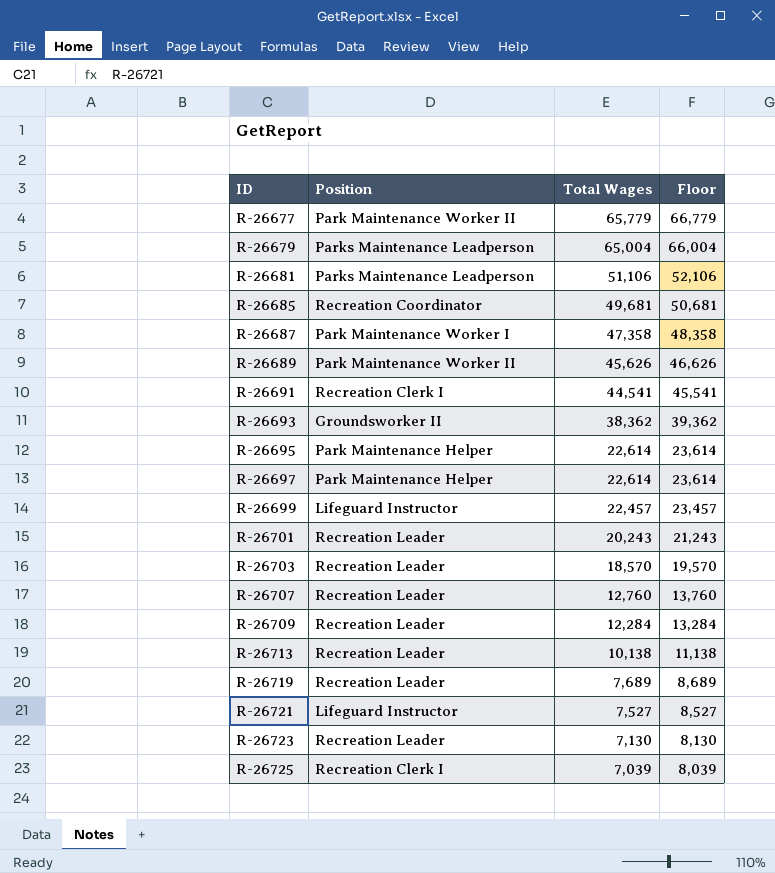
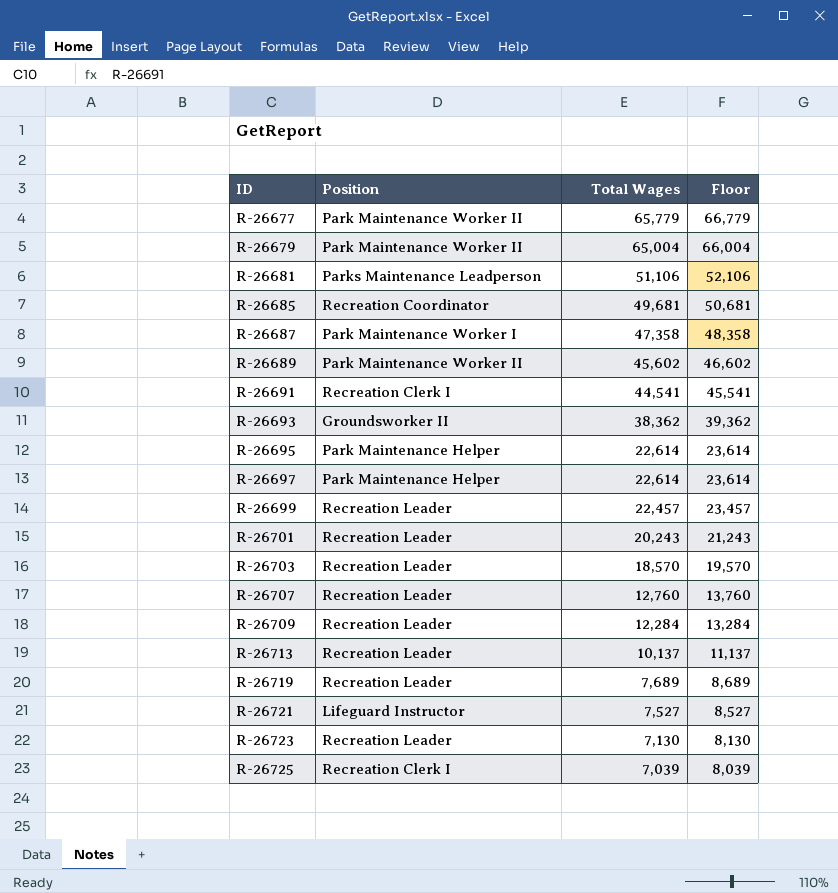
R-26679 | Position: Parks Maintenance Leadperson -> Park Maintenance Worker II
R-26689 | Total Wages: 45,626 -> 45,602
R-26689 | Floor: 46,626 -> 46,602
R-26699 | Position: Lifeguard Instructor -> Recreation Leader
R-26713 | Total Wages: 10,138 -> 10,137
R-26713 | Floor: 11,138 -> 11,137

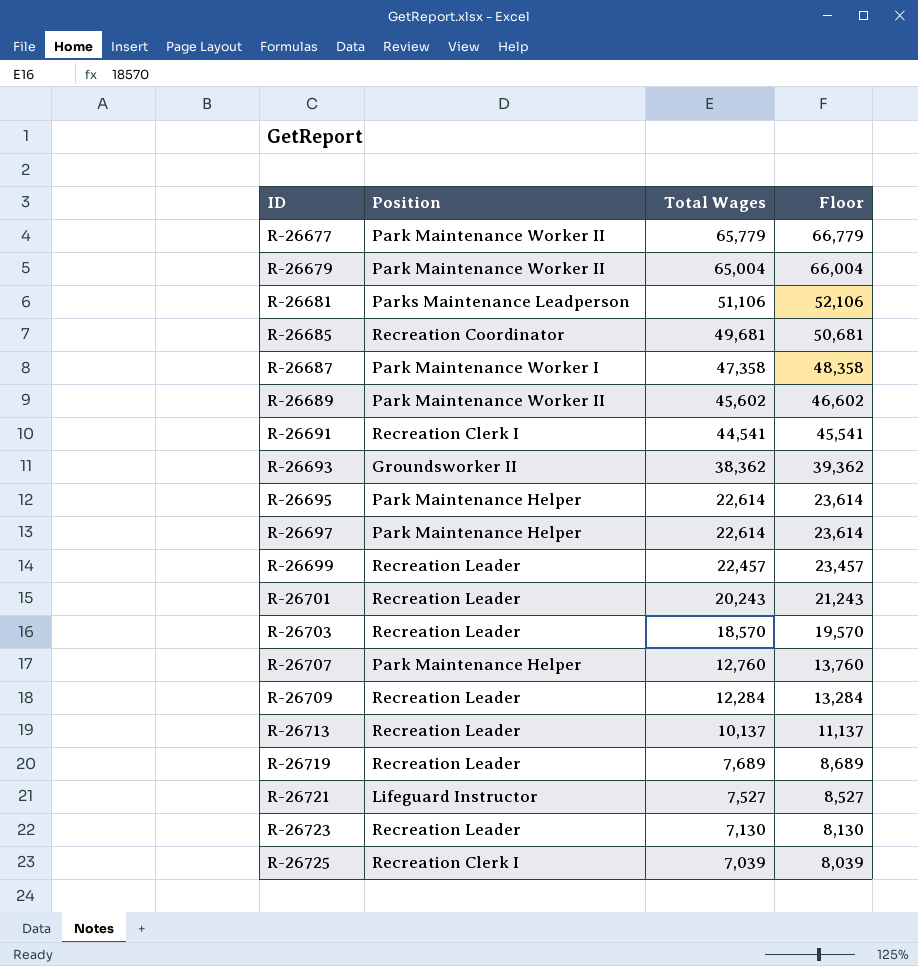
R-26707 | Position: Recreation Leader -> Park Maintenance Helper

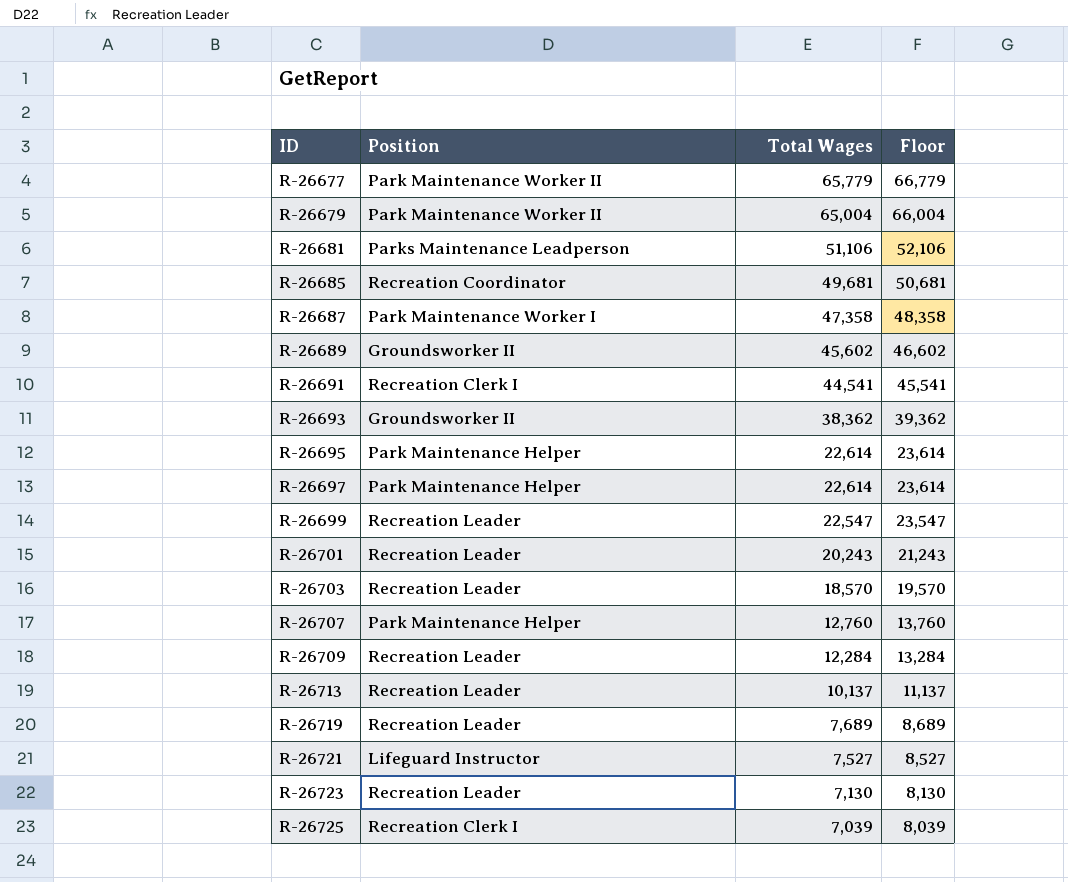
R-26689 | Position: Park Maintenance Worker II -> Groundsworker II
R-26699 | Total Wages: 22,457 -> 22,547
R-26699 | Floor: 23,457 -> 23,547

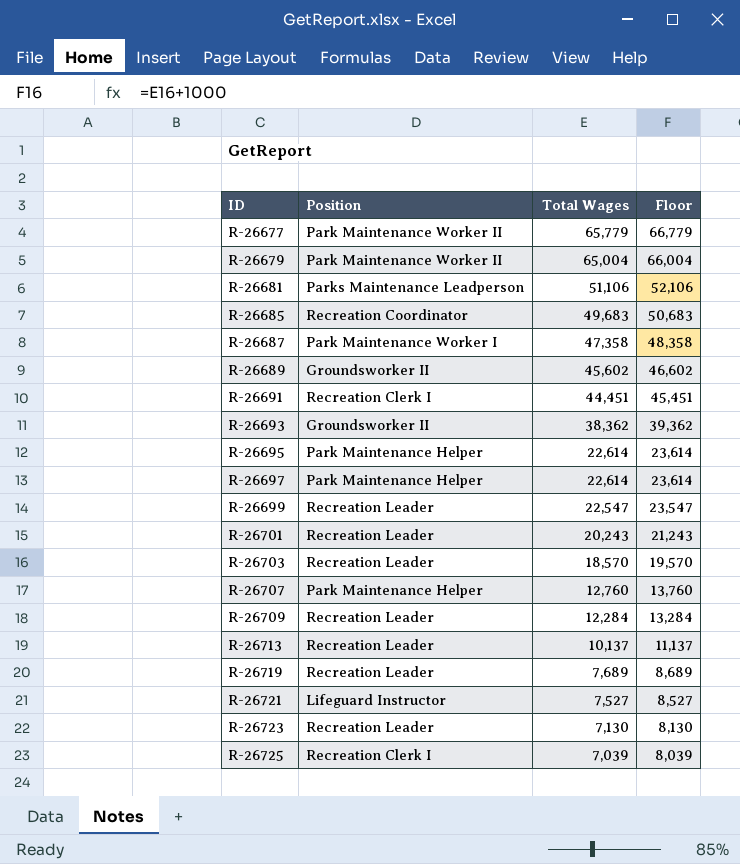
R-26685 | Total Wages: 49,681 -> 49,683
R-26685 | Floor: 50,681 -> 50,683
R-26691 | Total Wages: 44,541 -> 44,451
R-26691 | Floor: 45,541 -> 45,451

